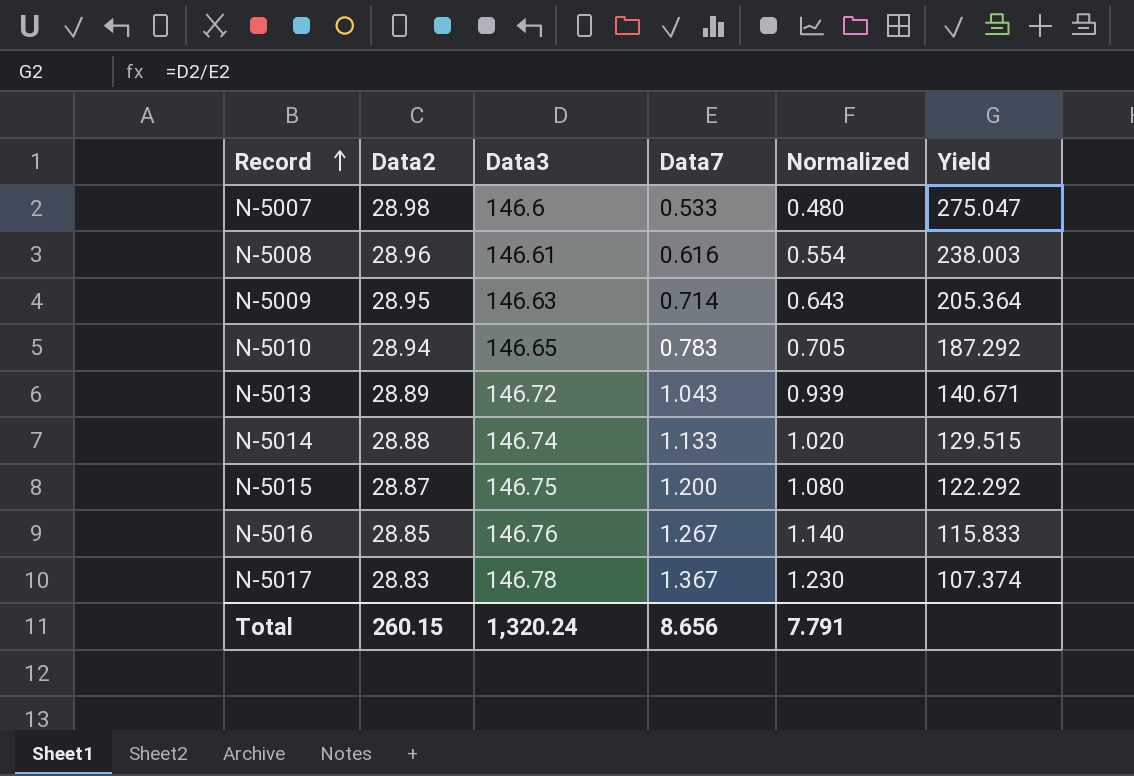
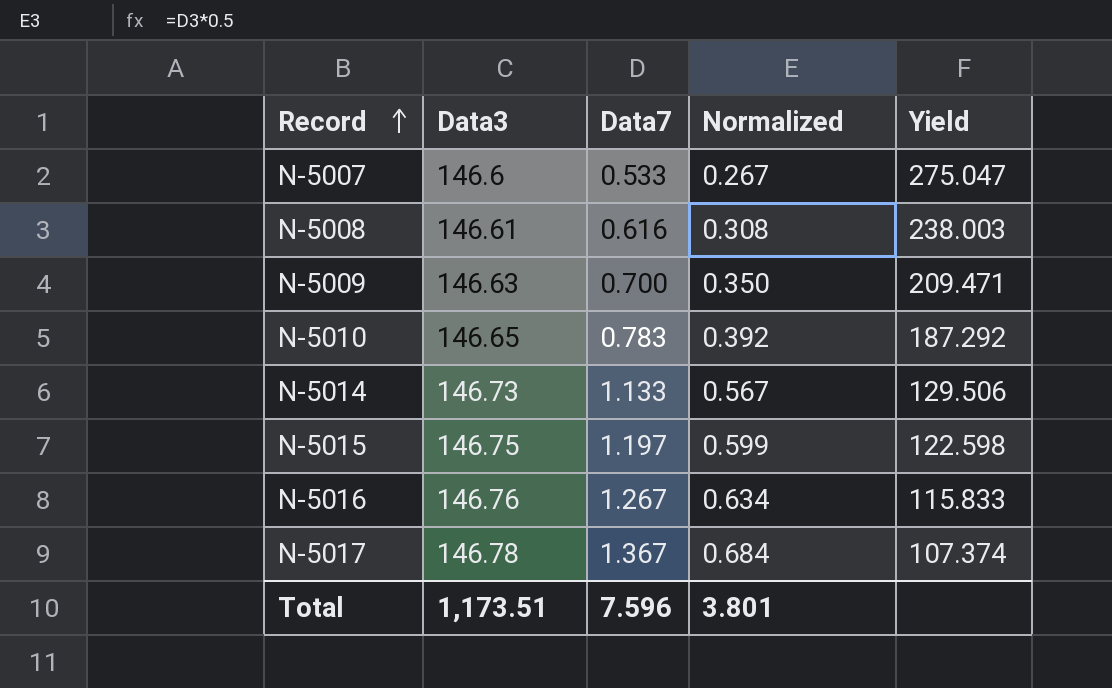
column Data2 | position: 2 -> none
column Normalized | formula: [Data7] * 0.9 -> [Data7] * 0.5
row N-5013: 28.89 | 146.72 | 1.043 | 0.939 | 140.671 -> none
N-5009 | Data7: 0.714 -> 0.700
N-5009 | Yield: 205.364 -> 209.471
N-5014 | Data3: 146.74 -> 146.73
N-5014 | Yield: 129.515 -> 129.506
N-5015 | Data7: 1.200 -> 1.197
N-5015 | Yield: 122.292 -> 122.598
Total | Data3: 1,320.24 -> 1,173.51
Total | Data7: 8.656 -> 7.596
Total | Normalized: 7.791 -> 3.801

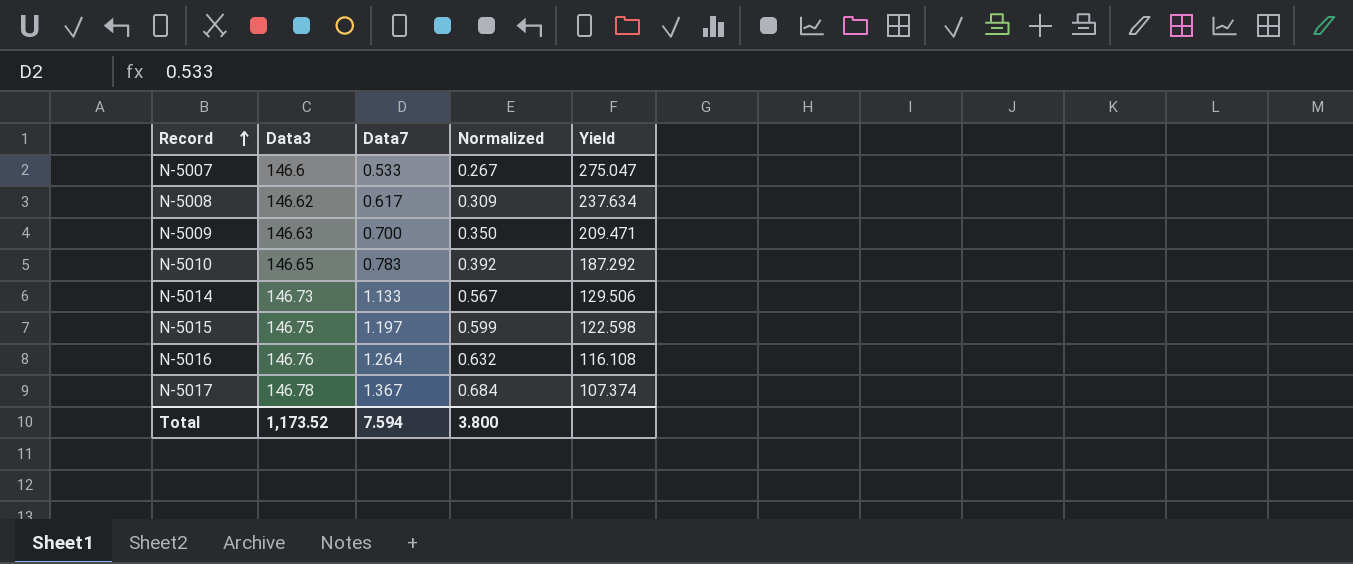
N-5008 | Data3: 146.61 -> 146.62
N-5008 | Data7: 0.616 -> 0.617
N-5008 | Normalized: 0.308 -> 0.309
N-5008 | Yield: 238.003 -> 237.634
N-5016 | Data7: 1.267 -> 1.264
N-5016 | Normalized: 0.634 -> 0.632
N-5016 | Yield: 115.833 -> 116.108
Total | Data3: 1,173.51 -> 1,173.52
Total | Data7: 7.596 -> 7.594
Total | Normalized: 3.801 -> 3.800

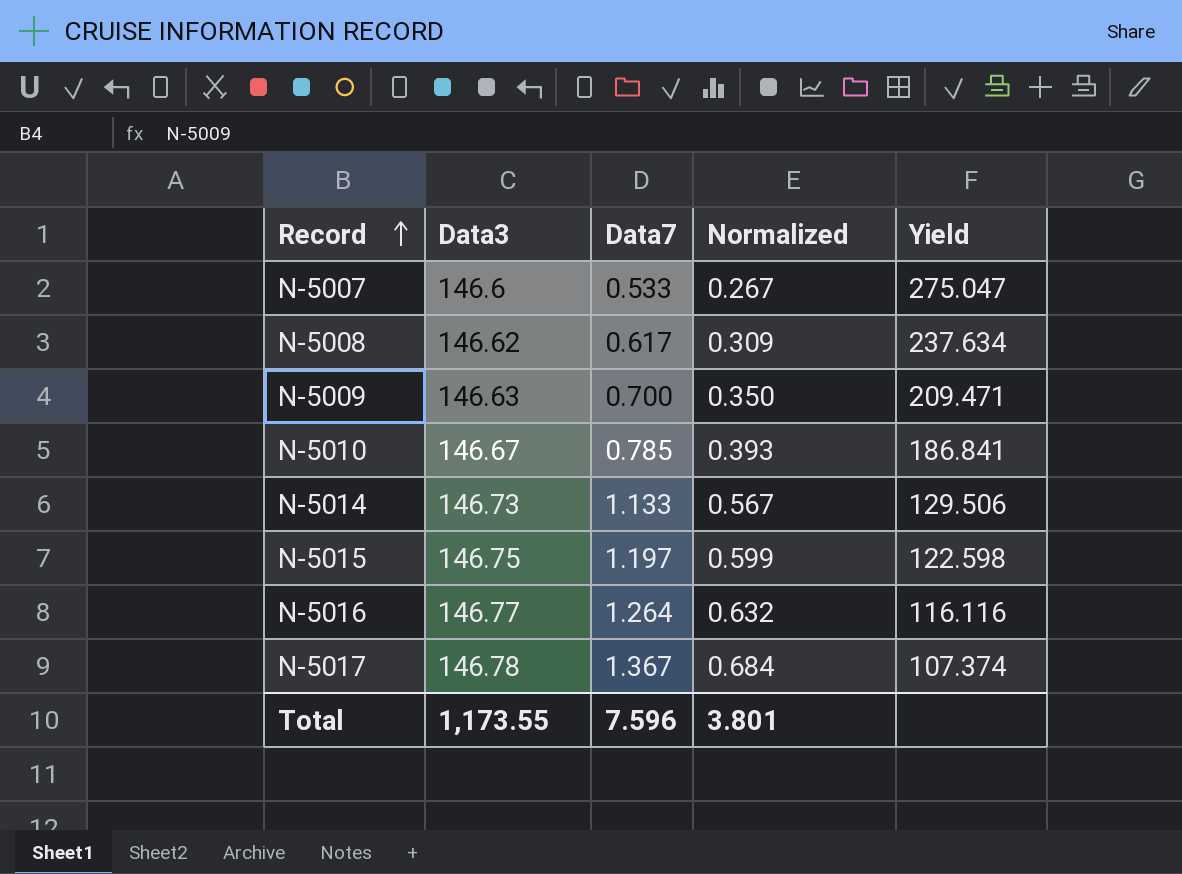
N-5010 | Data3: 146.65 -> 146.67
N-5010 | Data7: 0.783 -> 0.785
N-5010 | Normalized: 0.392 -> 0.393
N-5010 | Yield: 187.292 -> 186.841
N-5016 | Data3: 146.76 -> 146.77
N-5016 | Yield: 116.108 -> 116.116
Total | Data3: 1,173.52 -> 1,173.55
Total | Data7: 7.594 -> 7.596
Total | Normalized: 3.800 -> 3.801

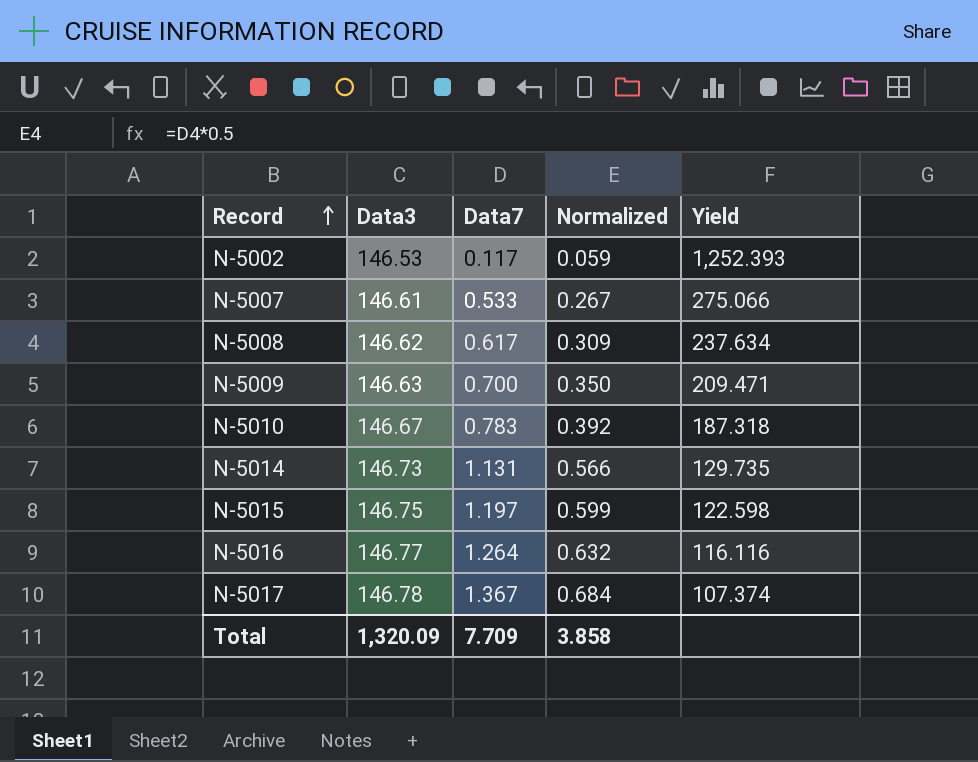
row N-5002: none -> 146.53 | 0.117 | 0.059 | 1,252.393
N-5007 | Data3: 146.6 -> 146.61
N-5007 | Yield: 275.047 -> 275.066
N-5010 | Data7: 0.785 -> 0.783
N-5010 | Normalized: 0.393 -> 0.392
N-5010 | Yield: 186.841 -> 187.318
N-5014 | Data7: 1.133 -> 1.131
N-5014 | Normalized: 0.567 -> 0.566
N-5014 | Yield: 129.506 -> 129.735
Total | Data3: 1,173.55 -> 1,320.09
Total | Data7: 7.596 -> 7.709
Total | Normalized: 3.801 -> 3.858

